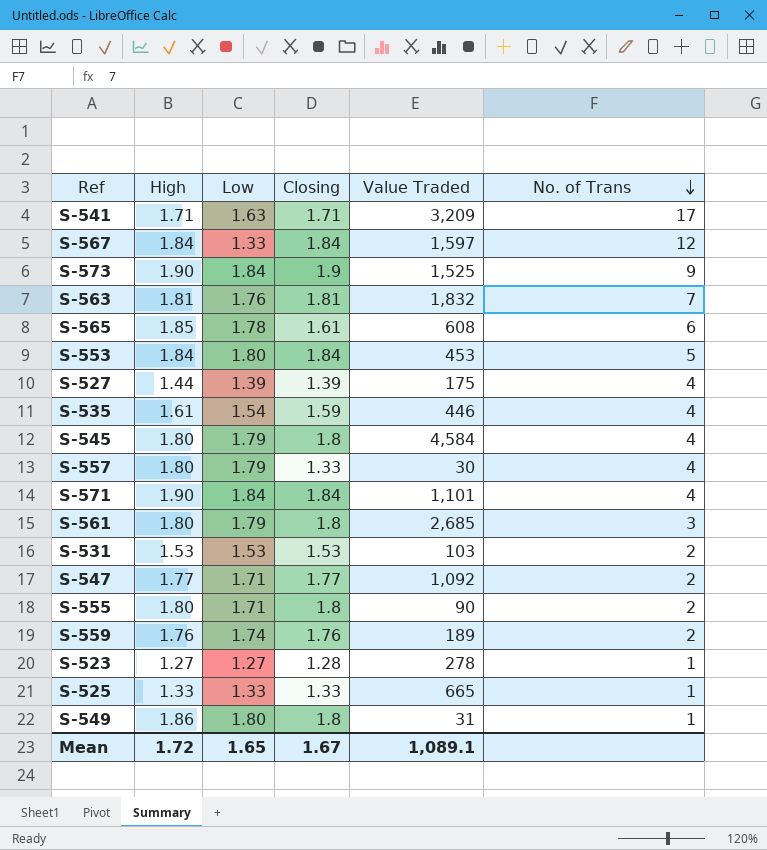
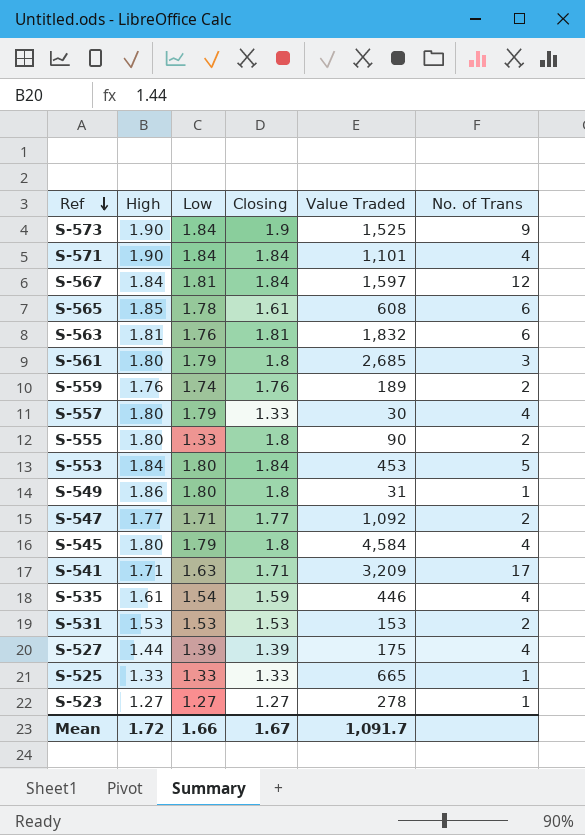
row order: No. of Trans descending -> Ref descending
S-567 | Low: 1.33 -> 1.81
S-563 | No. of Trans: 7 -> 6
S-555 | Low: 1.71 -> 1.33
S-531 | Value Traded: 103 -> 153
S-523 | Closing: 1.28 -> 1.27
Mean | Low: 1.65 -> 1.66
Mean | Value Traded: 1,089.1 -> 1,091.7

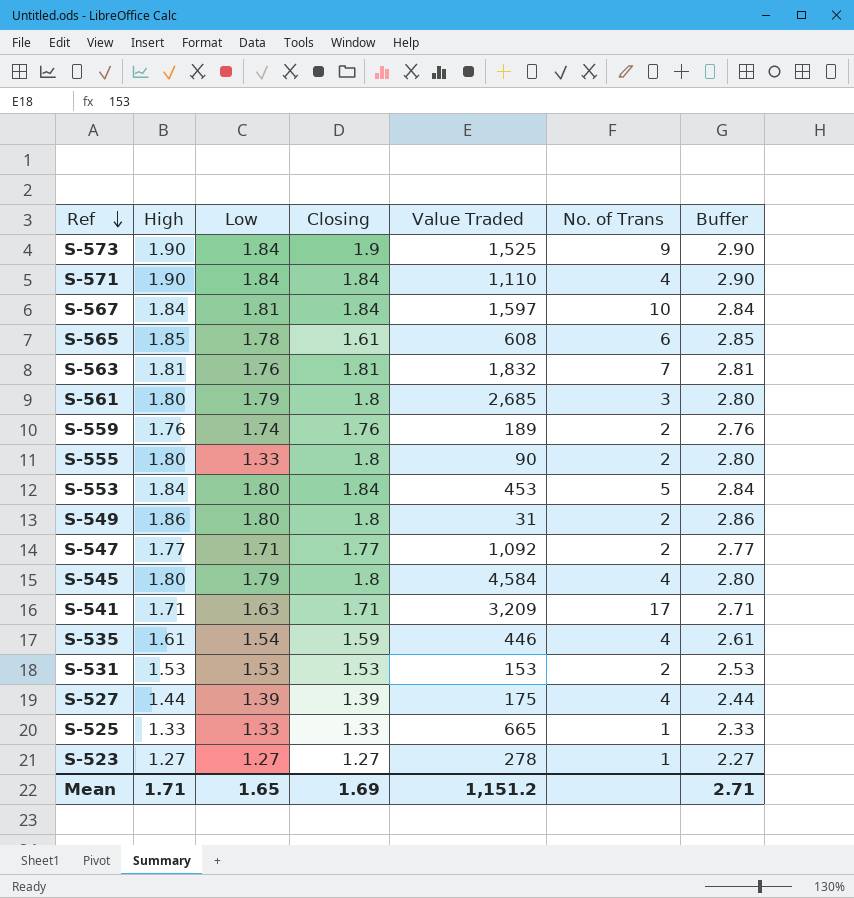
column Buffer | formula: none -> [High] + 1
row S-557: 1.80 | 1.79 | 1.33 | 30 | 4 -> none
S-571 | Value Traded: 1,101 -> 1,110
S-567 | No. of Trans: 12 -> 10
S-563 | No. of Trans: 6 -> 7
S-549 | No. of Trans: 1 -> 2
Mean | High: 1.72 -> 1.71
Mean | Low: 1.66 -> 1.65
Mean | Closing: 1.67 -> 1.69
Mean | Value Traded: 1,091.7 -> 1,151.2

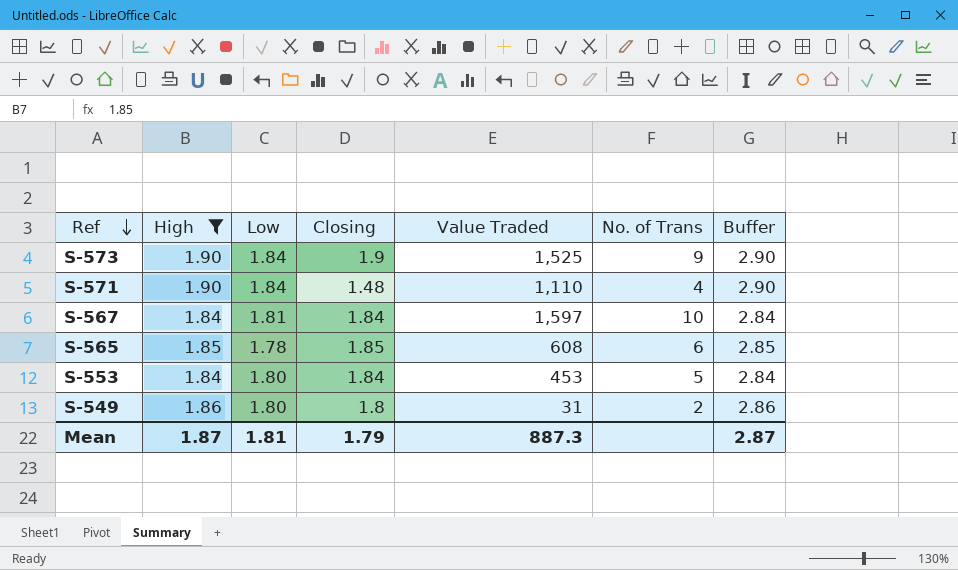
filter: none -> High >= 1.84
S-571 | Closing: 1.84 -> 1.48
S-565 | Closing: 1.61 -> 1.85
Mean | High: 1.71 -> 1.87
Mean | Low: 1.65 -> 1.81
Mean | Closing: 1.69 -> 1.79
Mean | Value Traded: 1,151.2 -> 887.3
Mean | Buffer: 2.71 -> 2.87

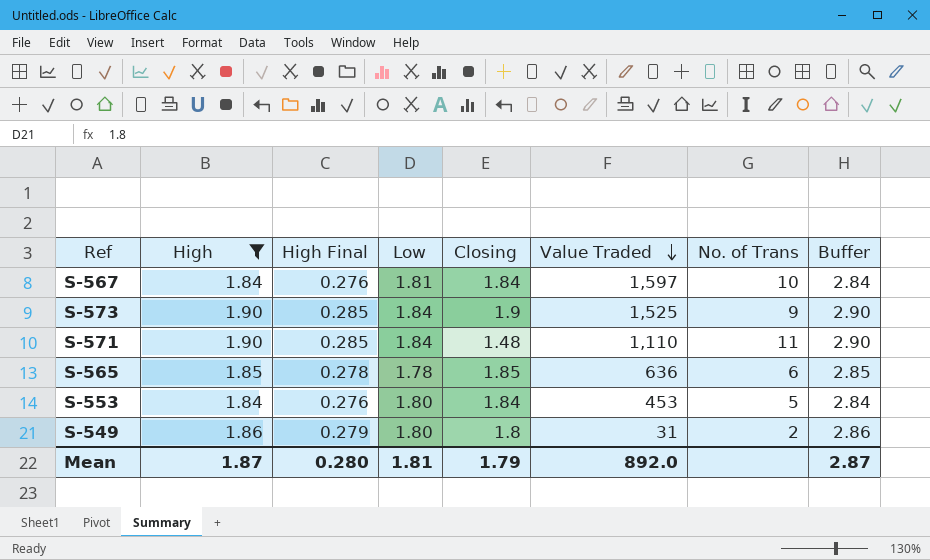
row order: Ref descending -> Value Traded descending
column High Final | formula: none -> [High] * 0.15
S-571 | No. of Trans: 4 -> 11
S-565 | Value Traded: 608 -> 636
Mean | Value Traded: 887.3 -> 892.0

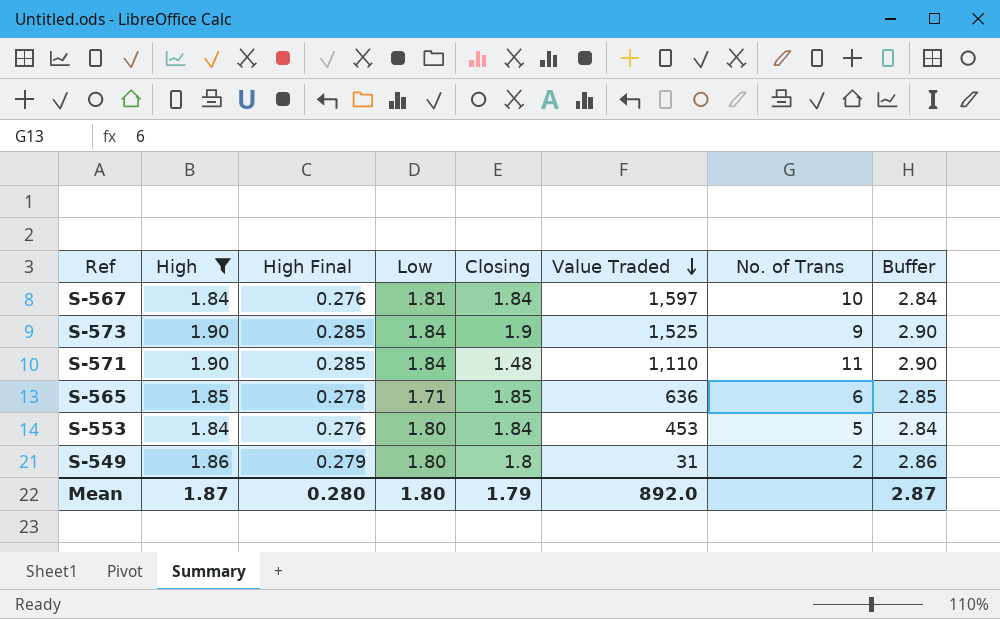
S-565 | Low: 1.78 -> 1.71
Mean | Low: 1.81 -> 1.80

